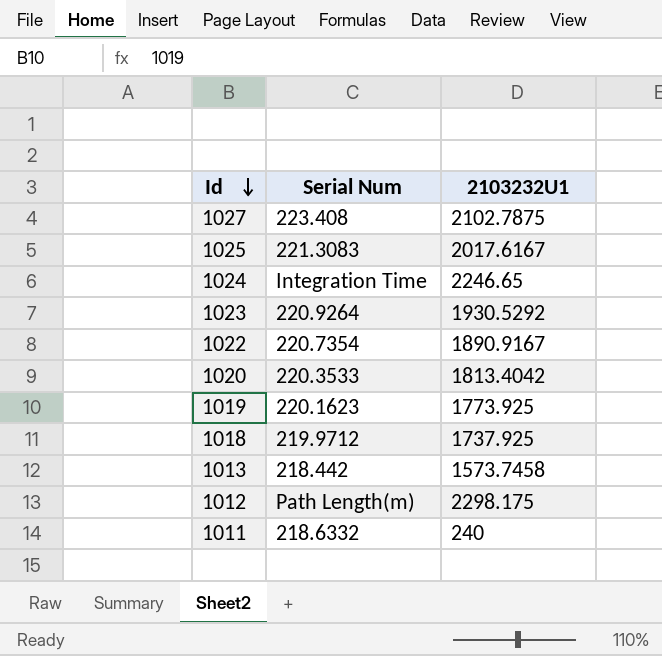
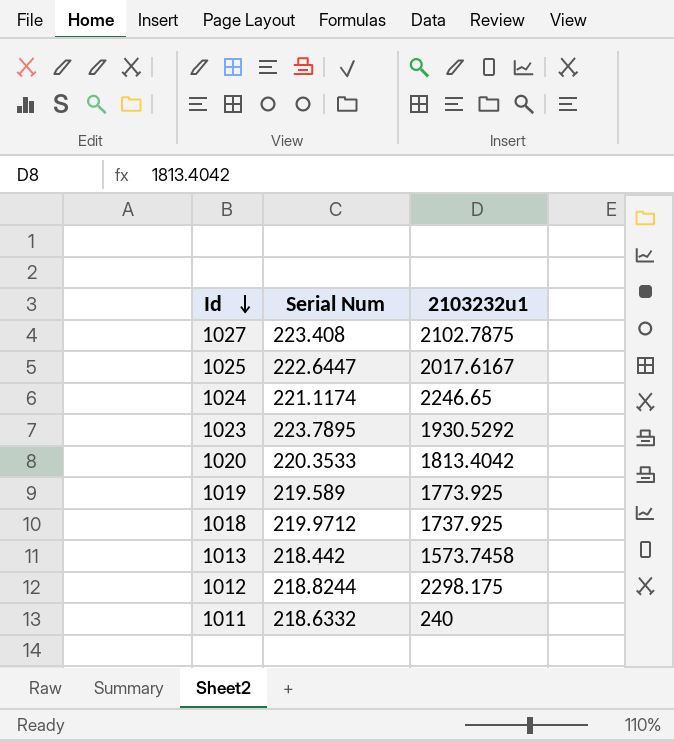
column name: 2103232U1 -> 2103232u1
row 1022: 220.7354 | 1890.9167 -> none
1025 | Serial Num: 221.3083 -> 222.6447
1024 | Serial Num: Integration Time -> 221.1174
1023 | Serial Num: 220.9264 -> 223.7895
1019 | Serial Num: 220.1623 -> 219.589
1012 | Serial Num: Path Length(m) -> 218.8244

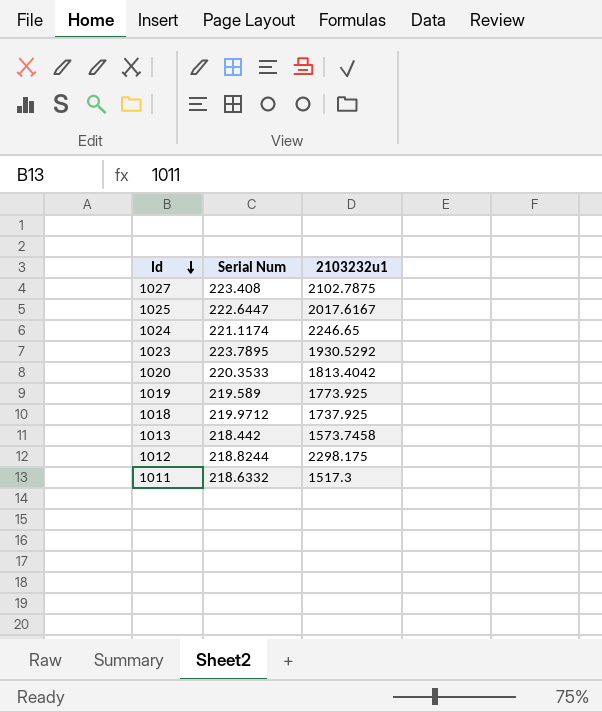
1011 | 2103232u1: 240 -> 1517.3

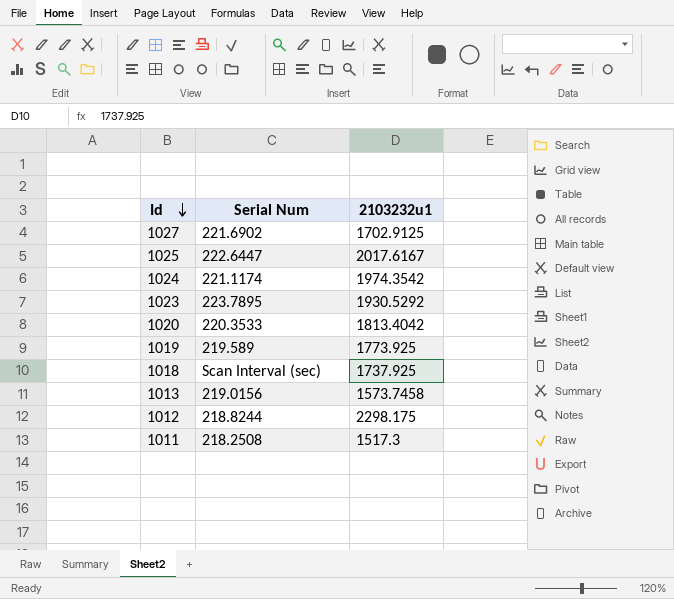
1027 | Serial Num: 223.408 -> 221.6902
1027 | 2103232u1: 2102.7875 -> 1702.9125
1024 | 2103232u1: 2246.65 -> 1974.3542
1018 | Serial Num: 219.9712 -> Scan Interval (sec)
1013 | Serial Num: 218.442 -> 219.0156
1011 | Serial Num: 218.6332 -> 218.2508

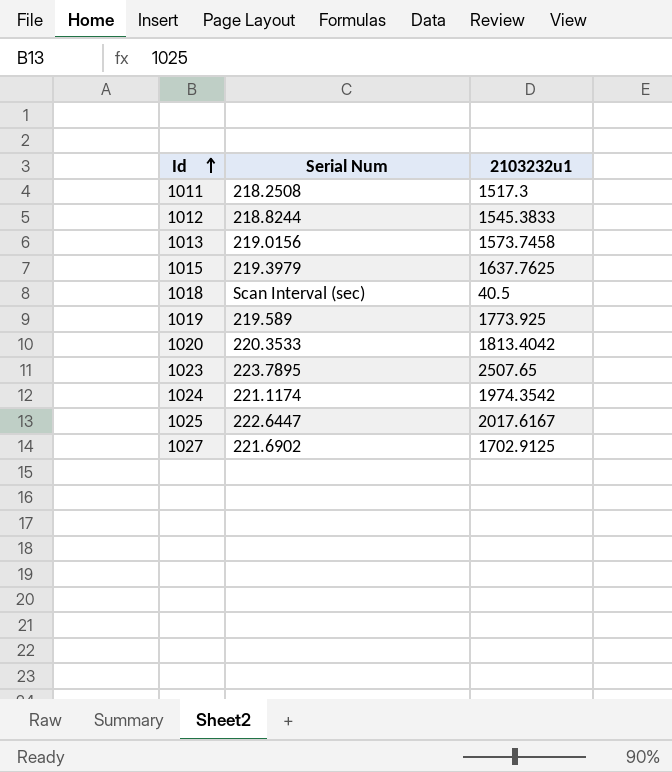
row order: Id descending -> Id ascending
1012 | 2103232u1: 2298.175 -> 1545.3833
row 1015: none -> 219.3979 | 1637.7625
1018 | 2103232u1: 1737.925 -> 40.5
1023 | 2103232u1: 1930.5292 -> 2507.65

